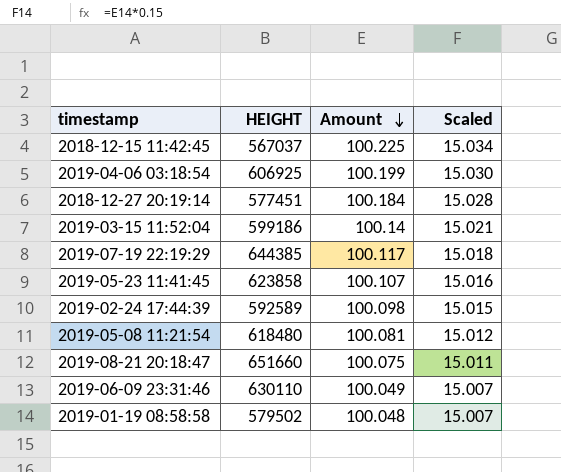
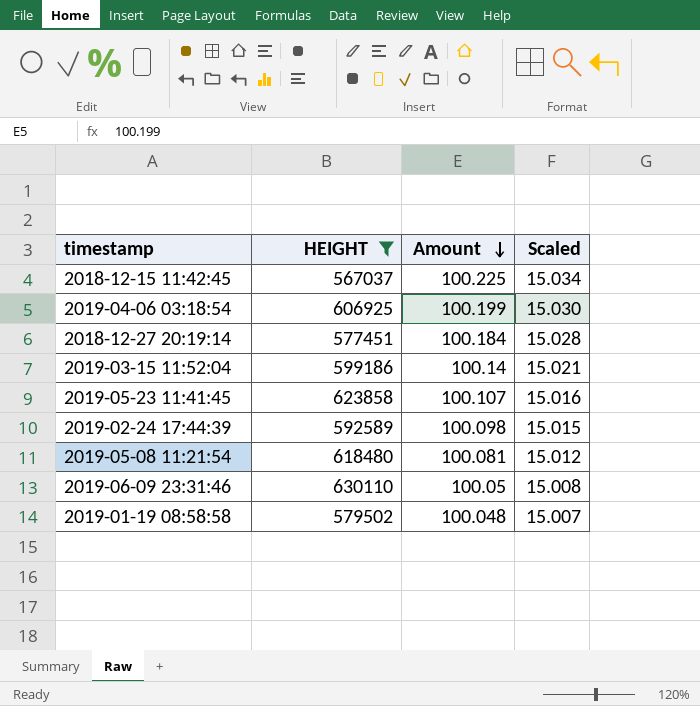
filter: none -> HEIGHT <= 630110
2019-06-09 23:31:46 | Amount: 100.049 -> 100.05
2019-06-09 23:31:46 | Scaled: 15.007 -> 15.008

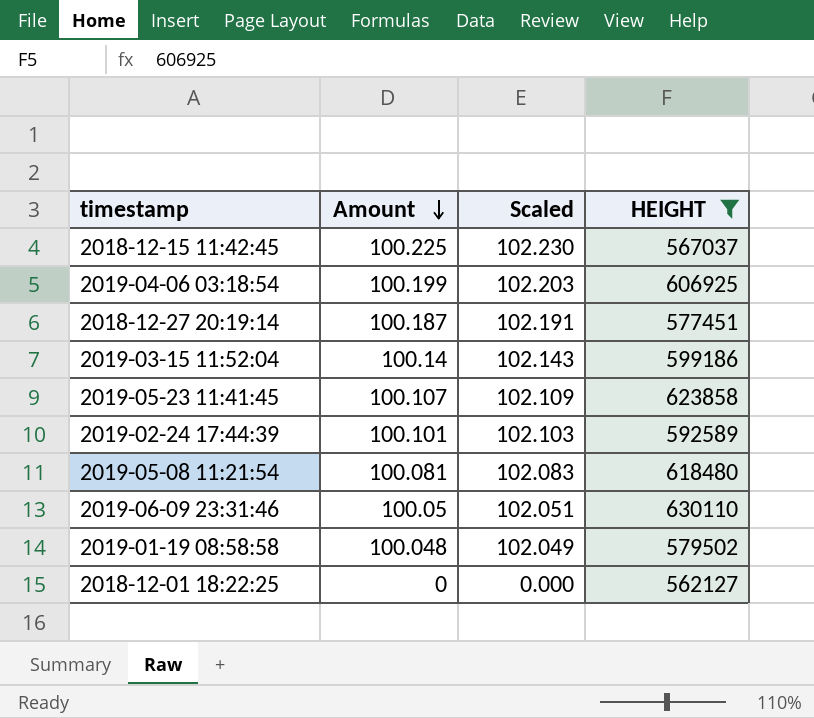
column Scaled | formula: [Amount] * 0.15 -> [Amount] * 1.02
column HEIGHT | position: 2 -> 4
2018-12-27 20:19:14 | Amount: 100.184 -> 100.187
2019-02-24 17:44:39 | Amount: 100.098 -> 100.101
row 2018-12-01 18:22:25: none -> 0 | 0.000 | 562127

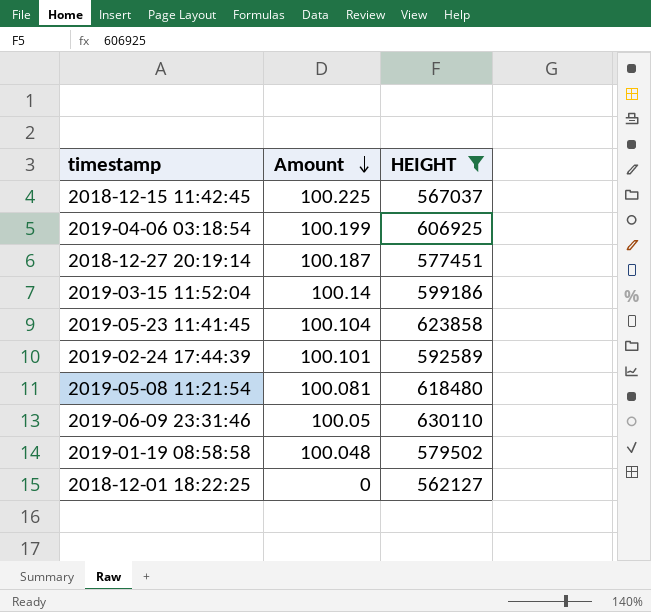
column Scaled | formula: [Amount] * 1.02 -> none
2019-05-23 11:41:45 | Amount: 100.107 -> 100.104

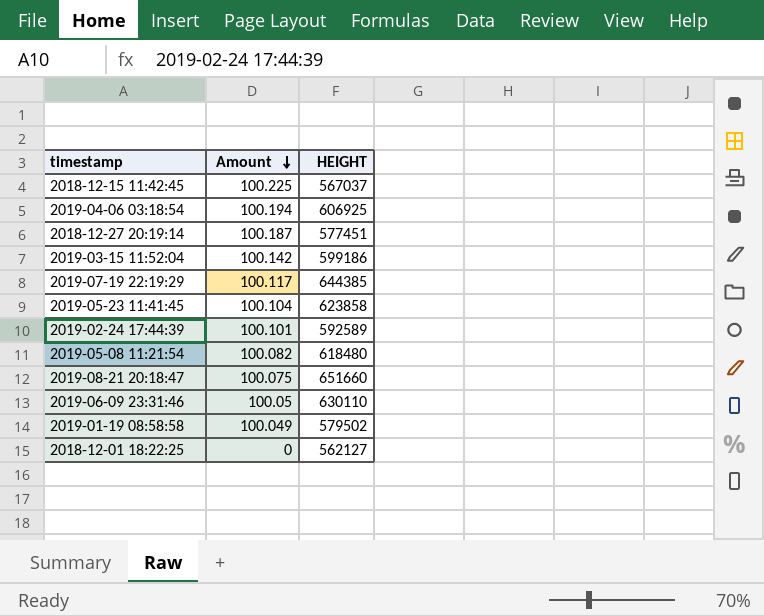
filter: HEIGHT <= 630110 -> none
2019-04-06 03:18:54 | Amount: 100.199 -> 100.194
2019-03-15 11:52:04 | Amount: 100.14 -> 100.142
2019-05-08 11:21:54 | Amount: 100.081 -> 100.082
2019-01-19 08:58:58 | Amount: 100.048 -> 100.049

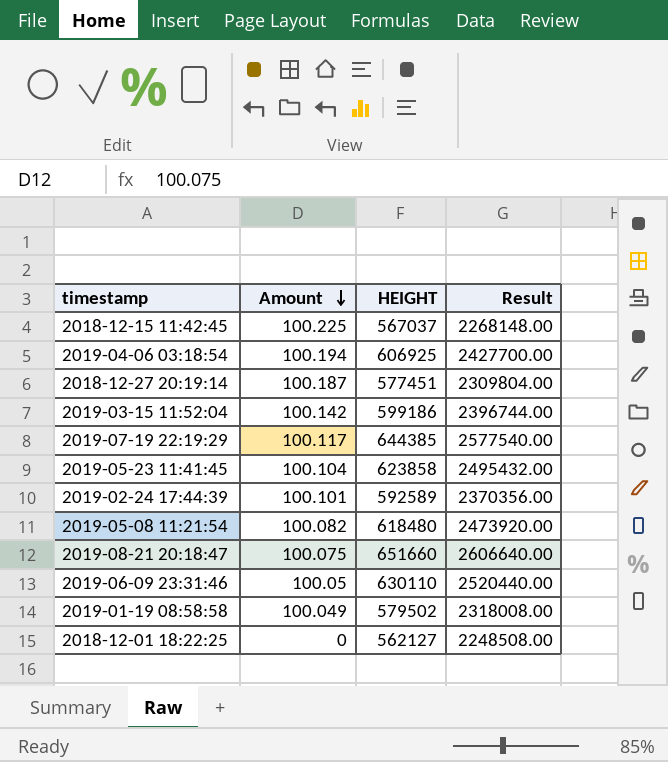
column Result | formula: none -> [HEIGHT] * 4

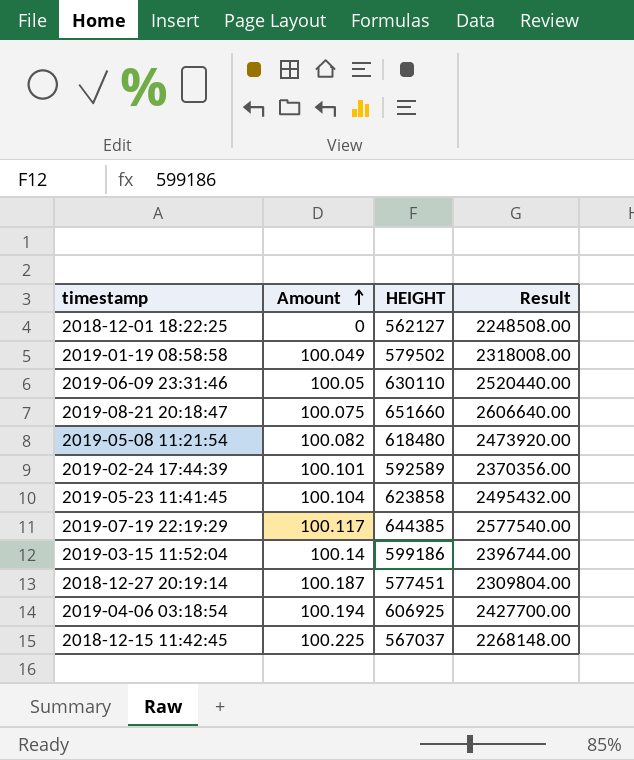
row order: Amount descending -> Amount ascending
2019-03-15 11:52:04 | Amount: 100.142 -> 100.14

